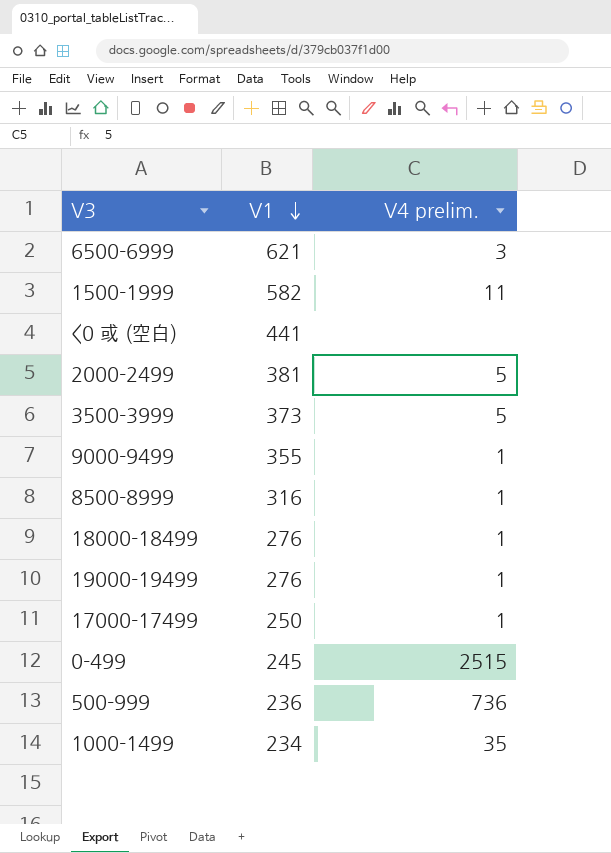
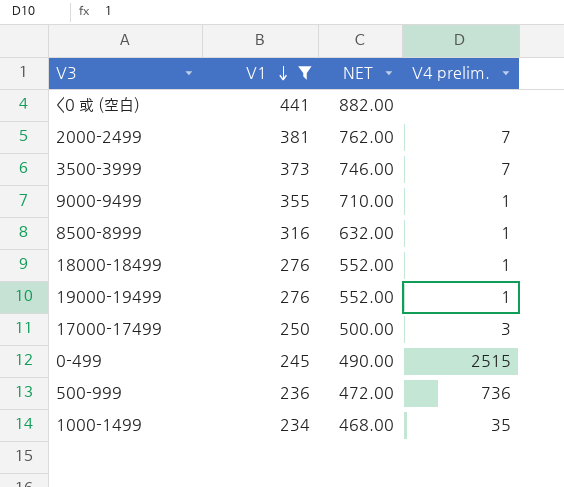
filter: none -> V1 <= 441
column NET | formula: none -> [V1] * 2
2000-2499 | V4 prelim.: 5 -> 7
3500-3999 | V4 prelim.: 5 -> 7
17000-17499 | V4 prelim.: 1 -> 3

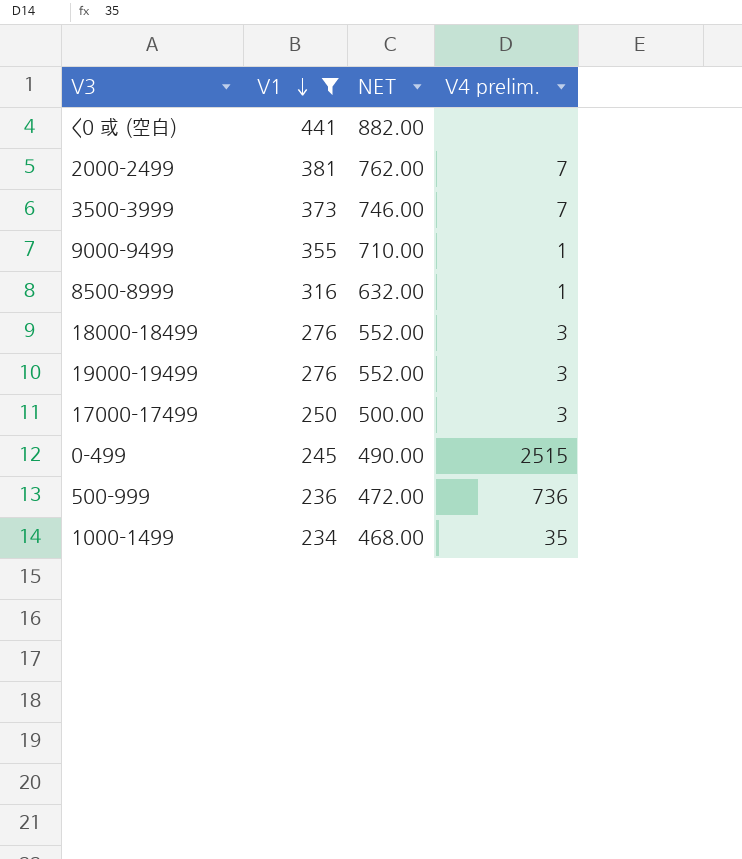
18000-18499 | V4 prelim.: 1 -> 3
19000-19499 | V4 prelim.: 1 -> 3

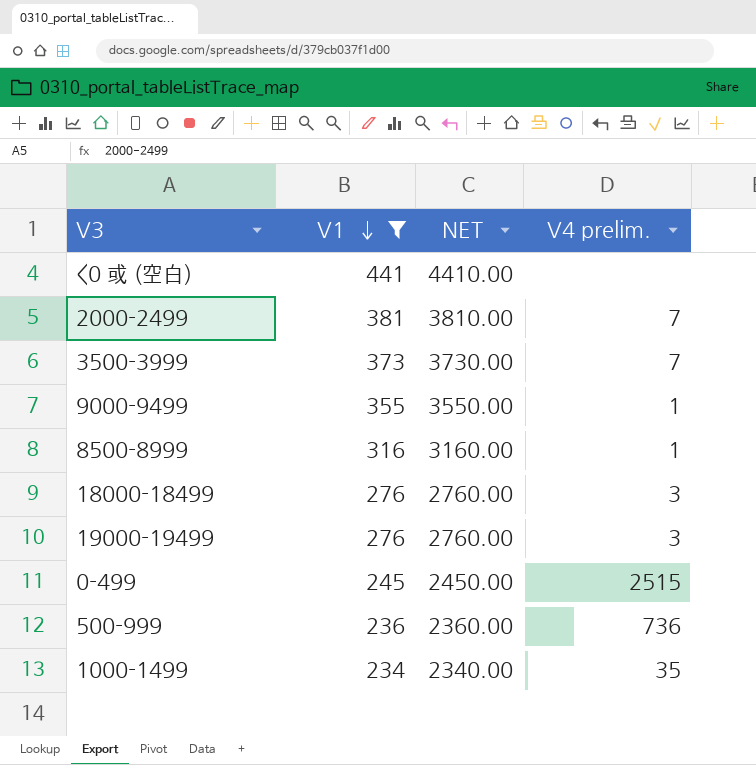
column NET | formula: [V1] * 2 -> [V1] * 10
row 17000-17499: 250 | 500.00 | 3 -> none

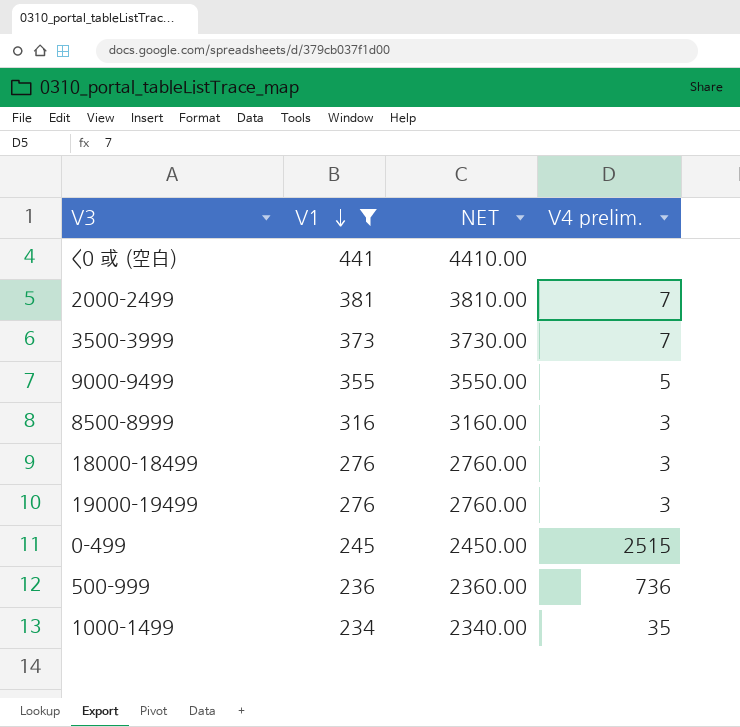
9000-9499 | V4 prelim.: 1 -> 5
8500-8999 | V4 prelim.: 1 -> 3

